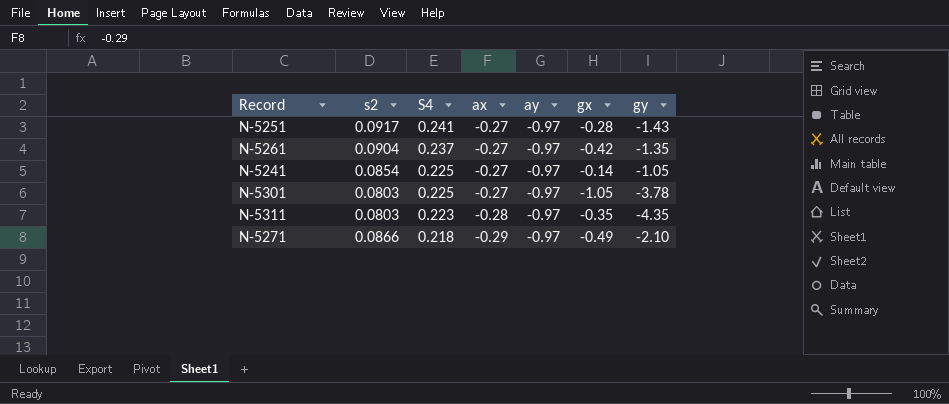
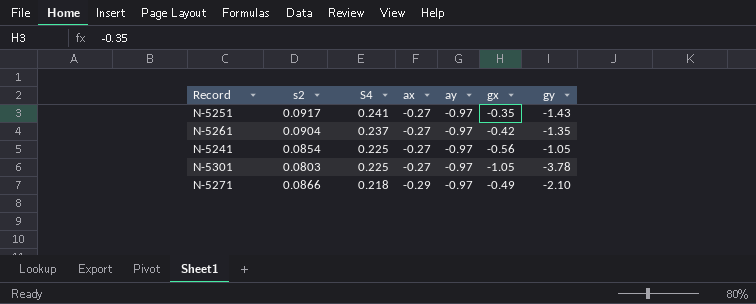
row N-5311: 0.0803 | 0.223 | -0.28 | -0.97 | -0.35 | -4.35 -> none
N-5251 | gx: -0.28 -> -0.35
N-5241 | gx: -0.14 -> -0.56

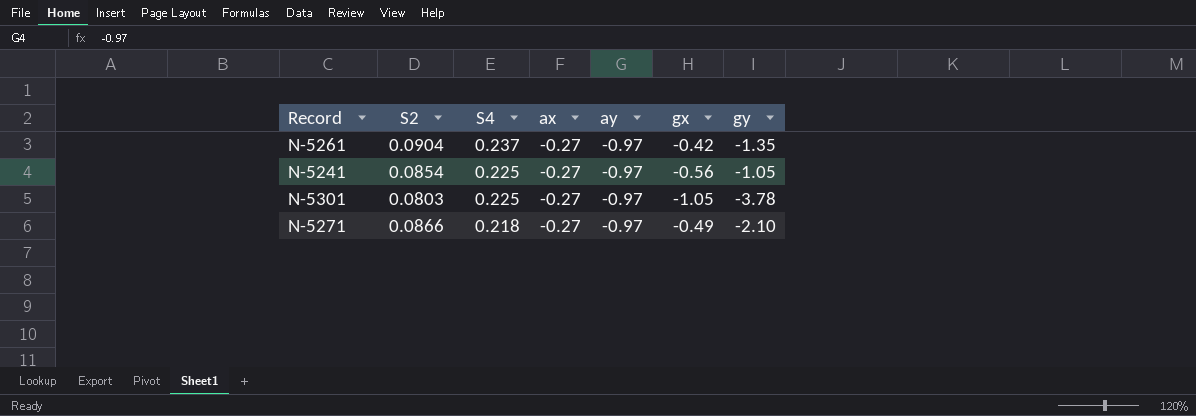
column name: s2 -> S2
row N-5251: 0.0917 | 0.241 | -0.27 | -0.97 | -0.35 | -1.43 -> none
N-5271 | ax: -0.29 -> -0.27

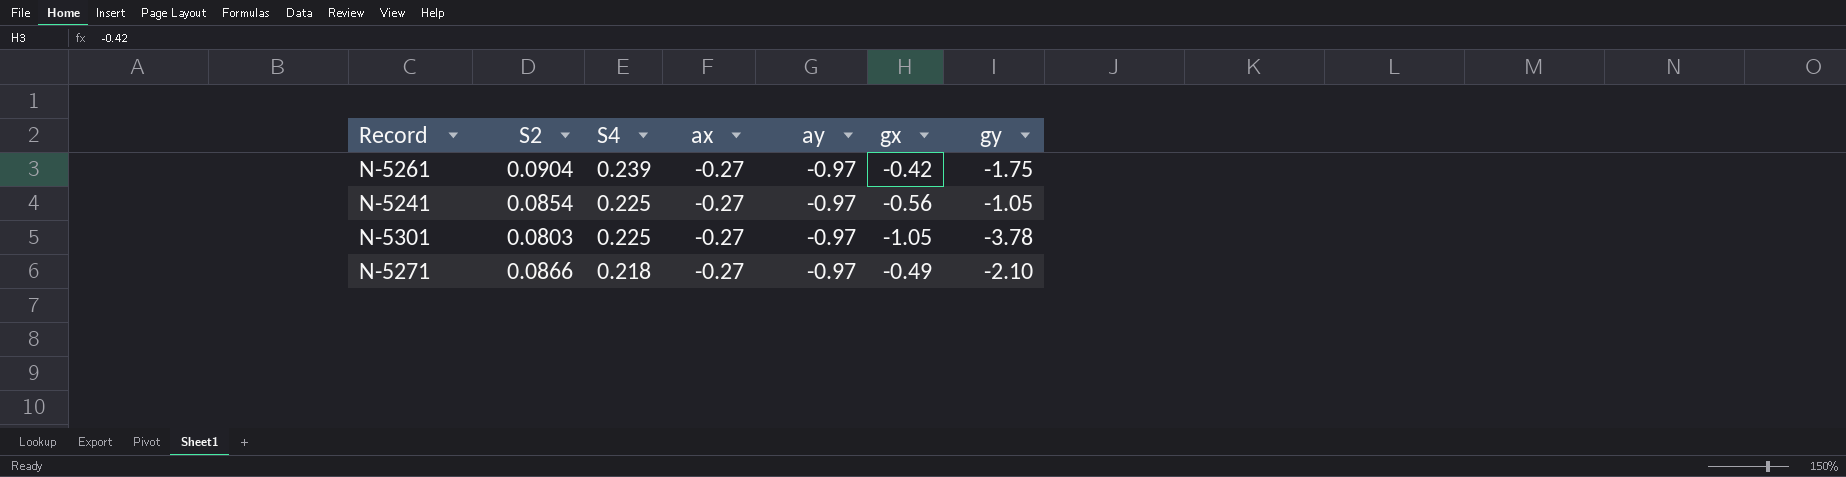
N-5261 | S4: 0.237 -> 0.239
N-5261 | gy: -1.35 -> -1.75

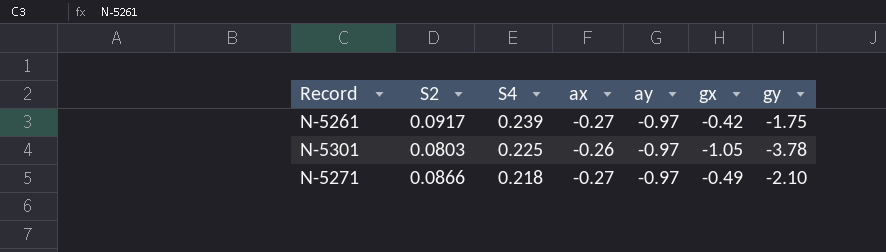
row N-5241: 0.0854 | 0.225 | -0.27 | -0.97 | -0.56 | -1.05 -> none
N-5261 | S2: 0.0904 -> 0.0917
N-5301 | ax: -0.27 -> -0.26

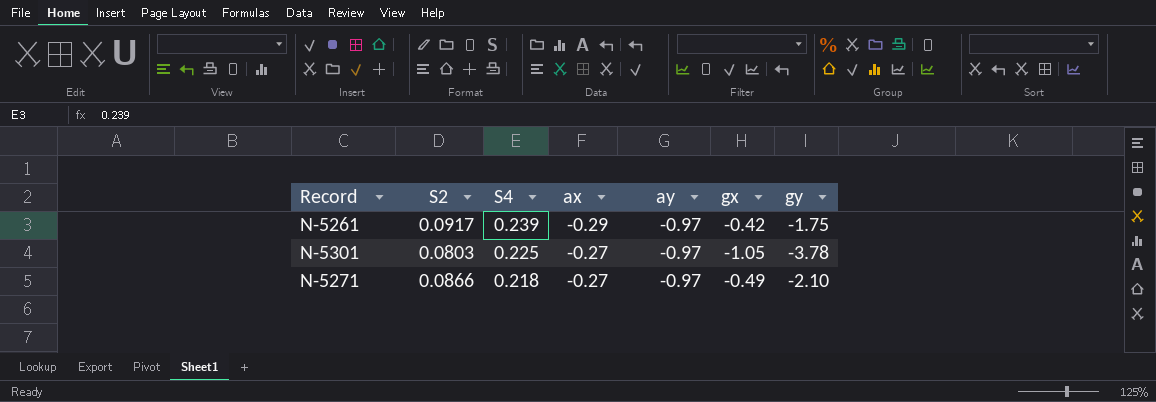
N-5261 | ax: -0.27 -> -0.29
N-5301 | ax: -0.26 -> -0.27

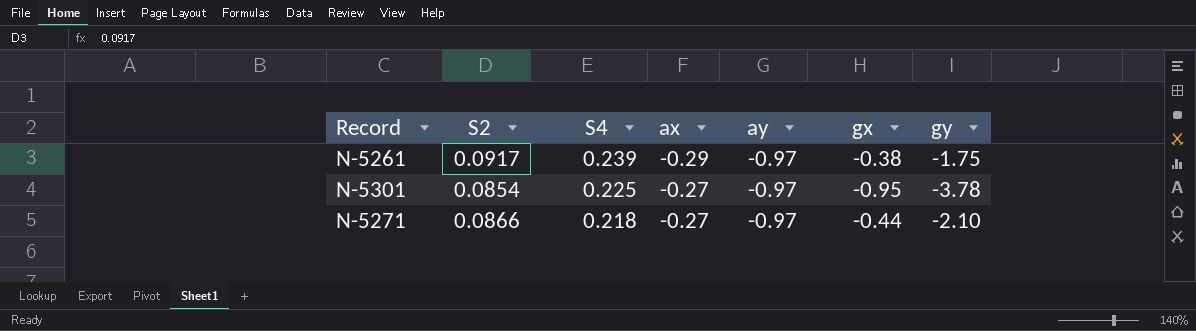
N-5261 | gx: -0.42 -> -0.38
N-5301 | S2: 0.0803 -> 0.0854
N-5301 | gx: -1.05 -> -0.95
N-5271 | gx: -0.49 -> -0.44

